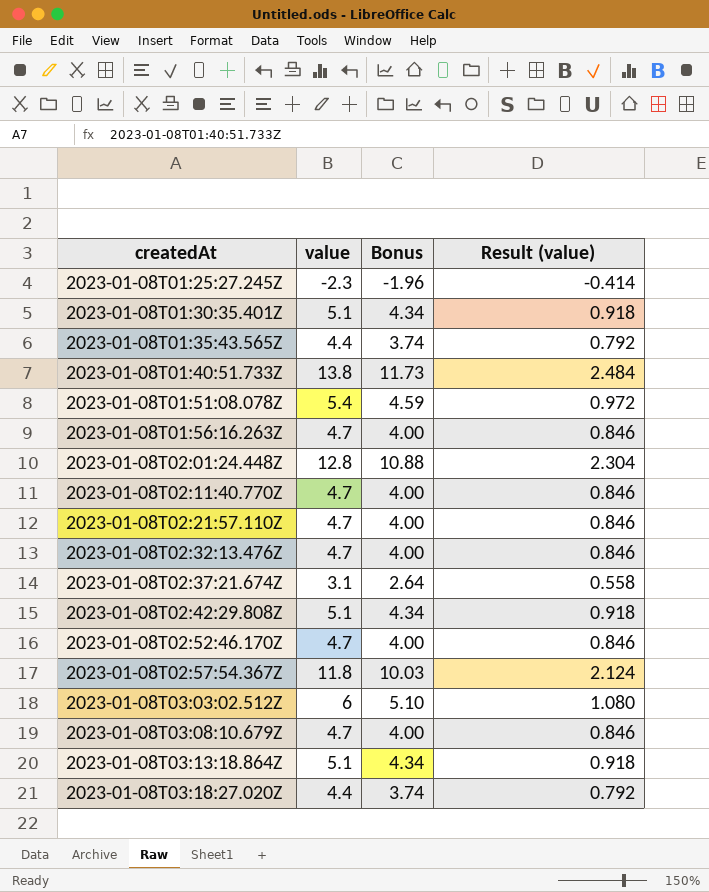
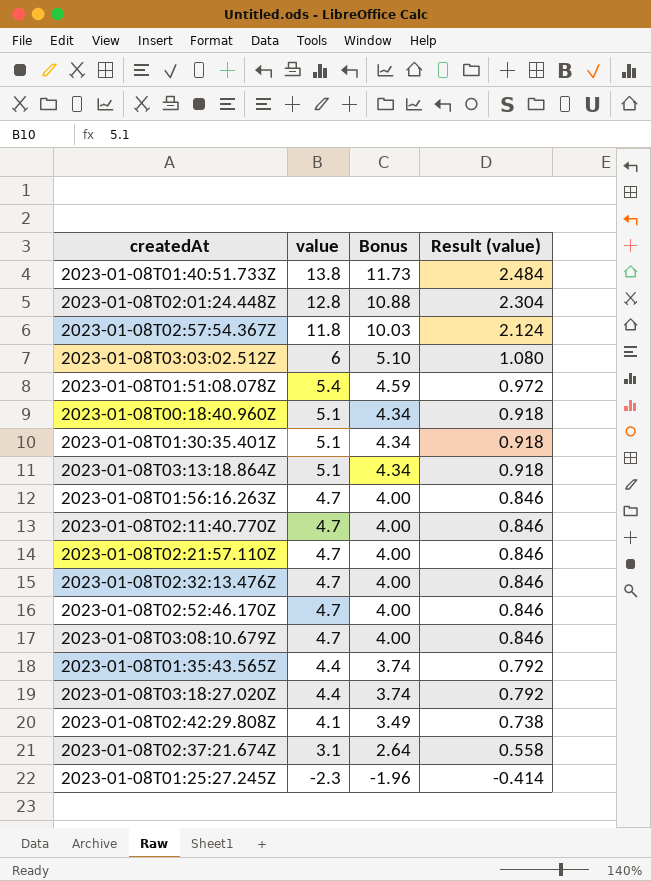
row order: createdAt ascending -> value descending
row 2023-01-08T00:18:40.960Z: none -> 5.1 | 4.34 | 0.918
2023-01-08T02:42:29.808Z | value: 5.1 -> 4.1
2023-01-08T02:42:29.808Z | Bonus: 4.34 -> 3.49
2023-01-08T02:42:29.808Z | Result (value): 0.918 -> 0.738

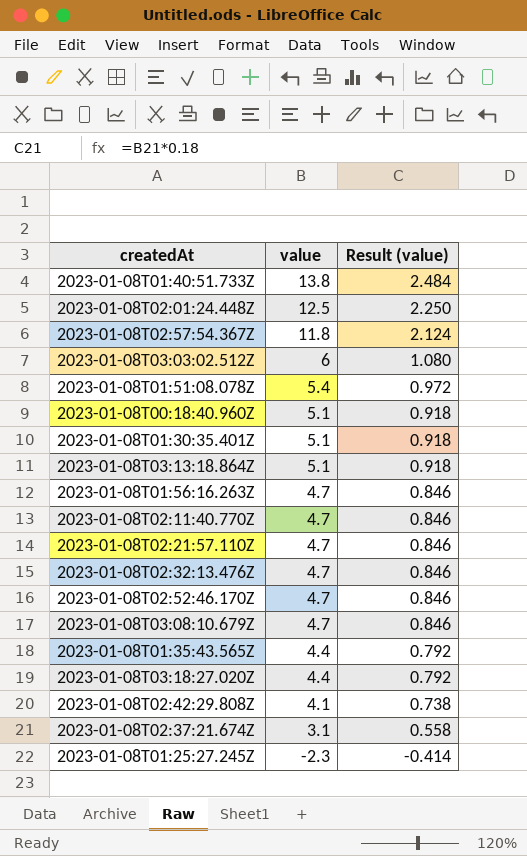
column Bonus | formula: [value] * 0.85 -> none
2023-01-08T02:01:24.448Z | value: 12.8 -> 12.5
2023-01-08T02:01:24.448Z | Result (value): 2.304 -> 2.250

